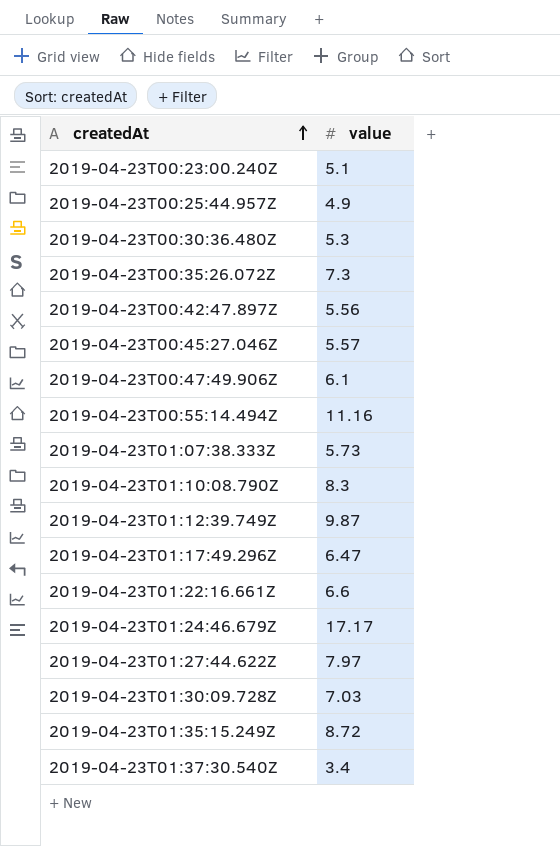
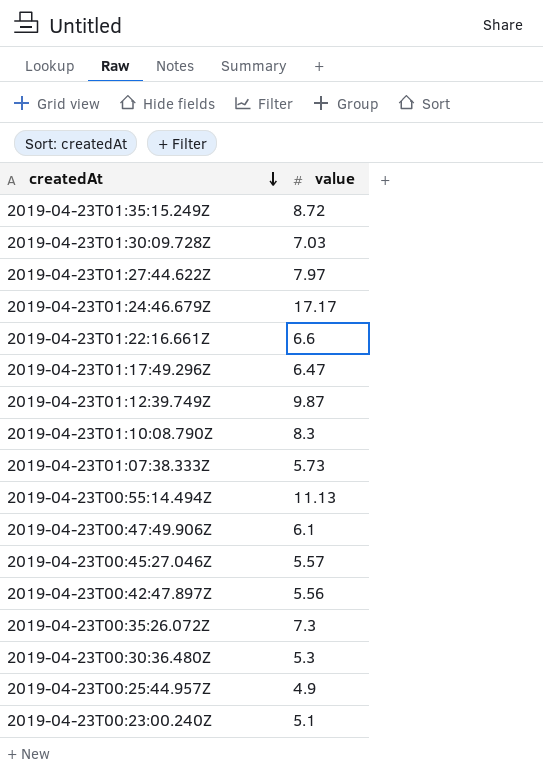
row order: createdAt ascending -> createdAt descending
row 2019-04-23T01:37:30.540Z: 3.4 -> none
2019-04-23T00:55:14.494Z | value: 11.16 -> 11.13

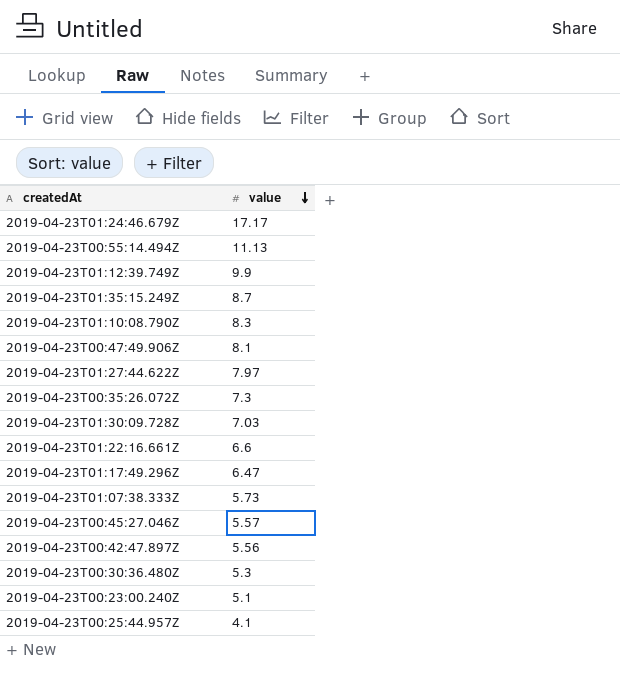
row order: createdAt descending -> value descending
2019-04-23T01:12:39.749Z | value: 9.87 -> 9.9
2019-04-23T01:35:15.249Z | value: 8.72 -> 8.7
2019-04-23T00:47:49.906Z | value: 6.1 -> 8.1
2019-04-23T00:25:44.957Z | value: 4.9 -> 4.1

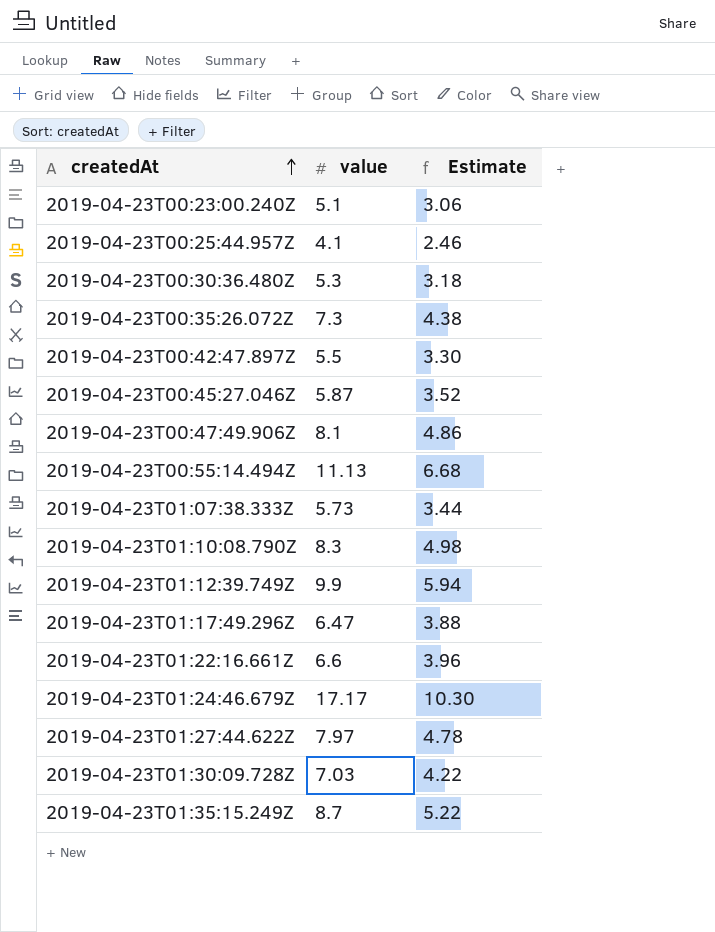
row order: value descending -> createdAt ascending
column Estimate | formula: none -> [value] * 0.6
2019-04-23T00:42:47.897Z | value: 5.56 -> 5.5
2019-04-23T00:45:27.046Z | value: 5.57 -> 5.87

